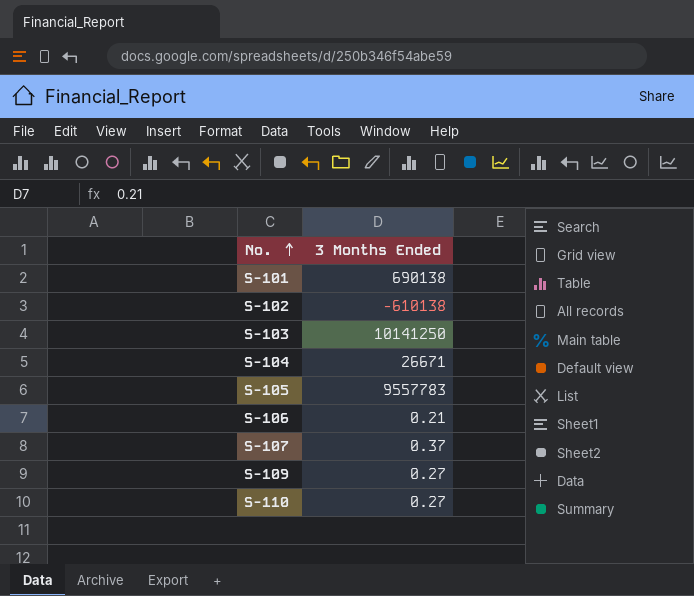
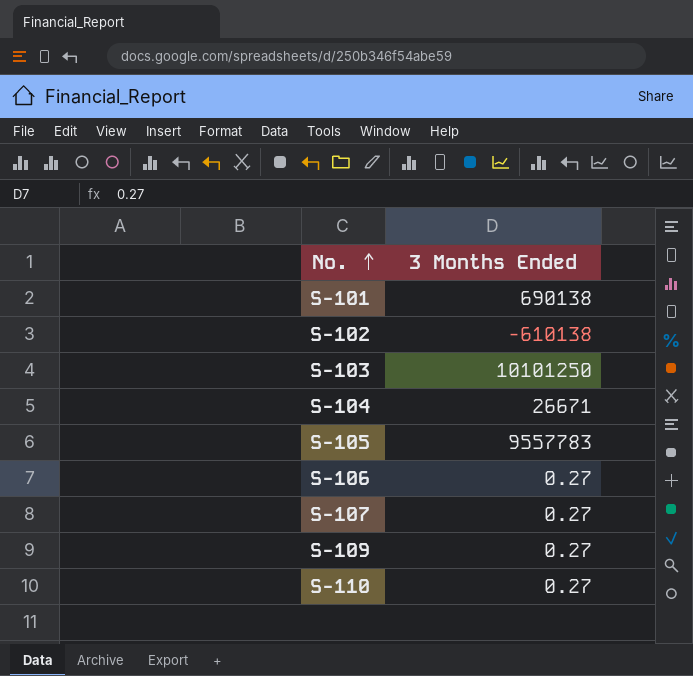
S-103 | 3 Months Ended: 10141250 -> 10101250
S-106 | 3 Months Ended: 0.21 -> 0.27
S-107 | 3 Months Ended: 0.37 -> 0.27

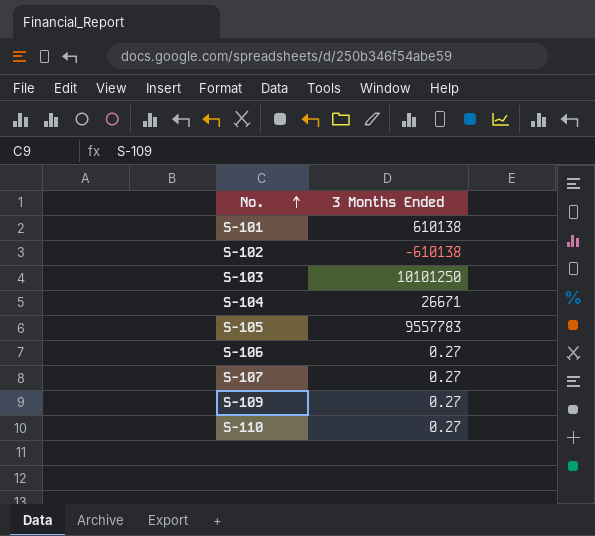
S-101 | 3 Months Ended: 690138 -> 610138

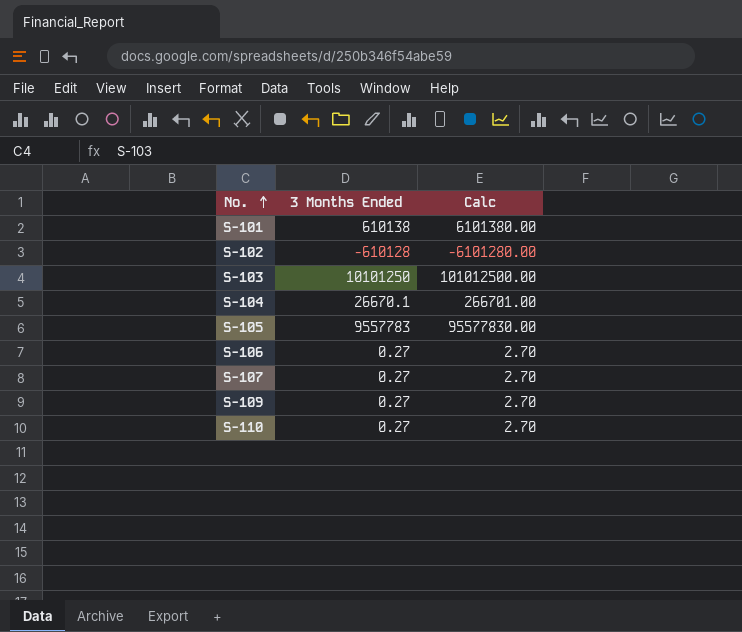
column Calc | formula: none -> [3 Months Ended] * 10
S-102 | 3 Months Ended: -610138 -> -610128
S-104 | 3 Months Ended: 26671 -> 26670.1

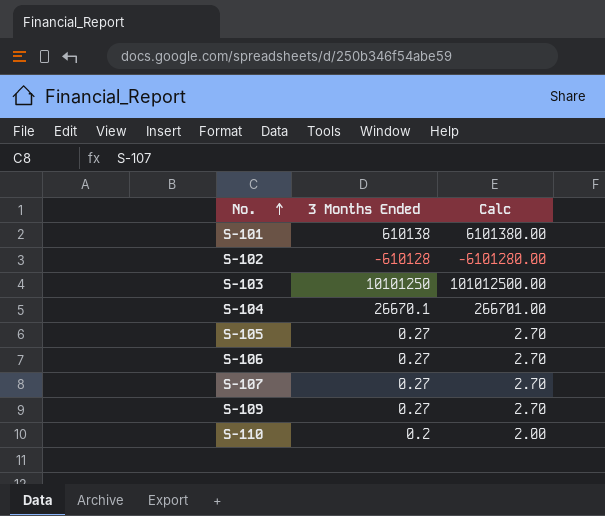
S-105 | 3 Months Ended: 9557783 -> 0.27
S-105 | Calc: 95577830.00 -> 2.70
S-110 | 3 Months Ended: 0.27 -> 0.2
S-110 | Calc: 2.70 -> 2.00

